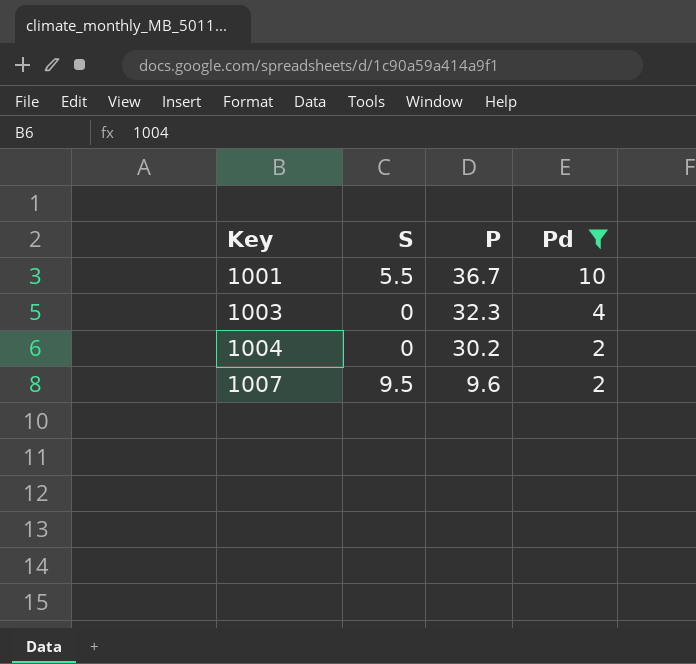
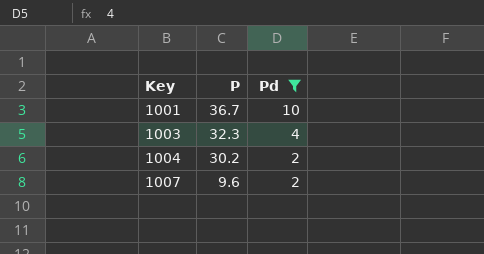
column S | position: 2 -> none

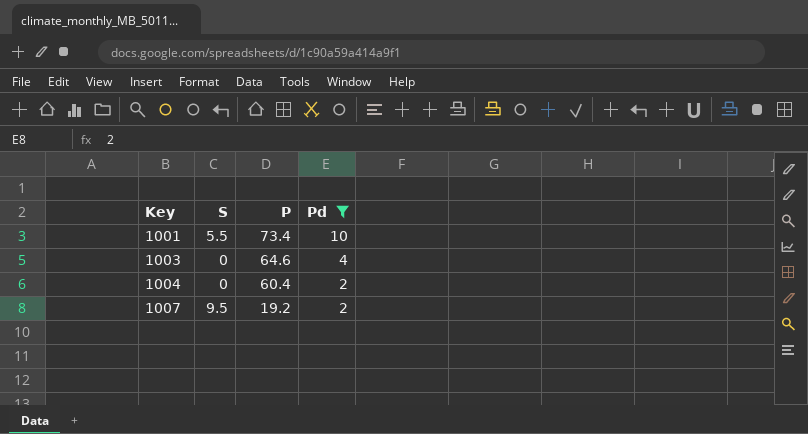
column S | position: none -> 2
1001 | P: 36.7 -> 73.4
1003 | P: 32.3 -> 64.6
1004 | P: 30.2 -> 60.4
1007 | P: 9.6 -> 19.2

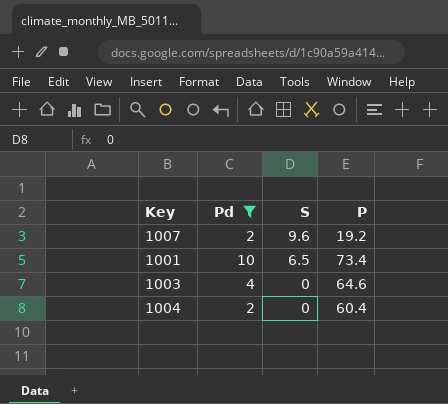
row order: Key ascending -> S descending
column Pd | position: 4 -> 2
1007 | S: 9.5 -> 9.6
1001 | S: 5.5 -> 6.5

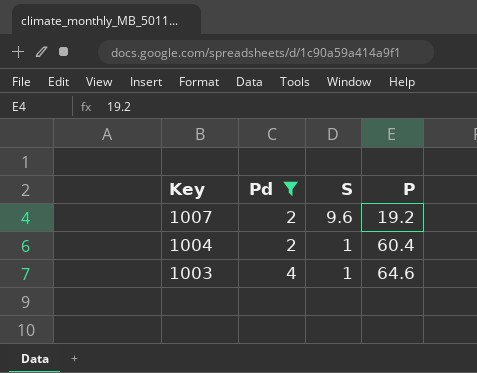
row order: S descending -> Key descending
row 1001: 10 | 6.5 | 73.4 -> none
1004 | S: 0 -> 1
1003 | S: 0 -> 1

